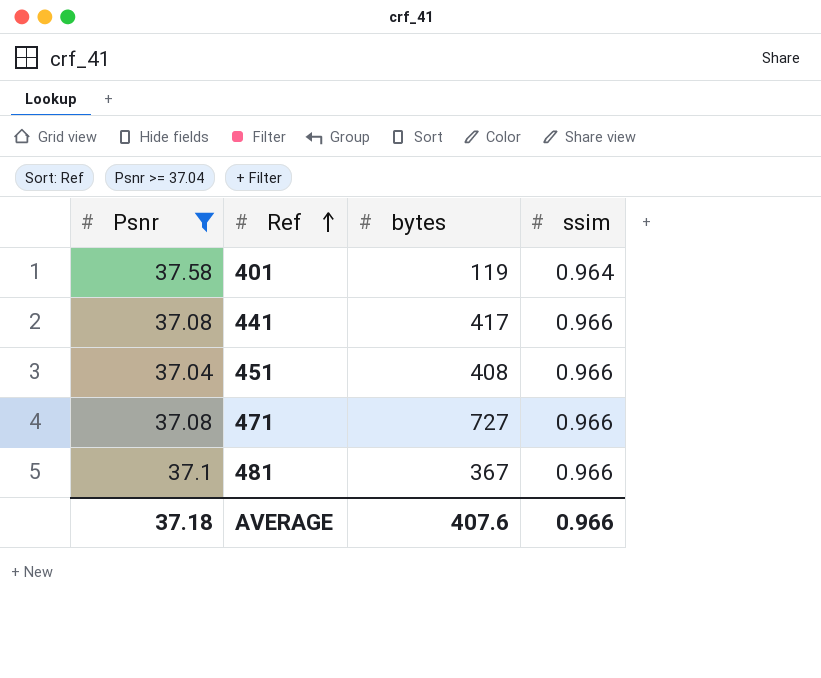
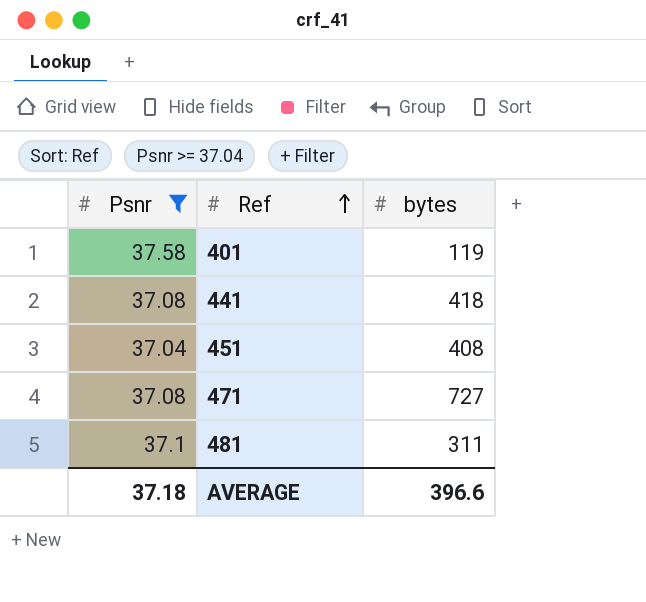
column ssim | position: 4 -> none
441 | bytes: 417 -> 418
481 | bytes: 367 -> 311
AVERAGE | bytes: 407.6 -> 396.6

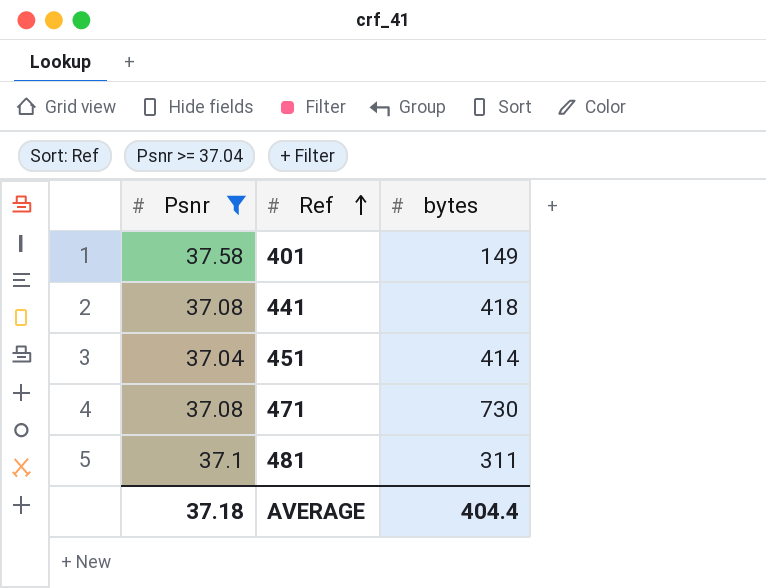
401 | bytes: 119 -> 149
451 | bytes: 408 -> 414
471 | bytes: 727 -> 730
AVERAGE | bytes: 396.6 -> 404.4

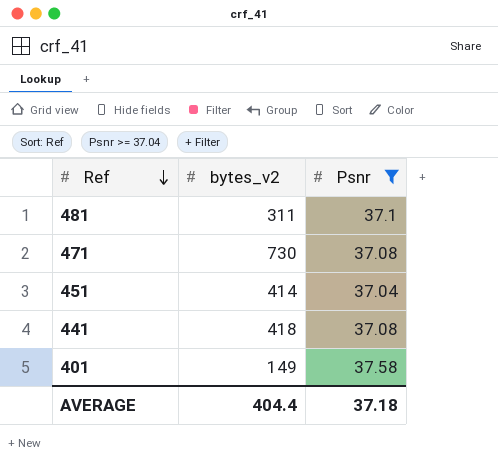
row order: Ref ascending -> Ref descending
column name: bytes -> bytes_v2
column Psnr | position: 1 -> 3

